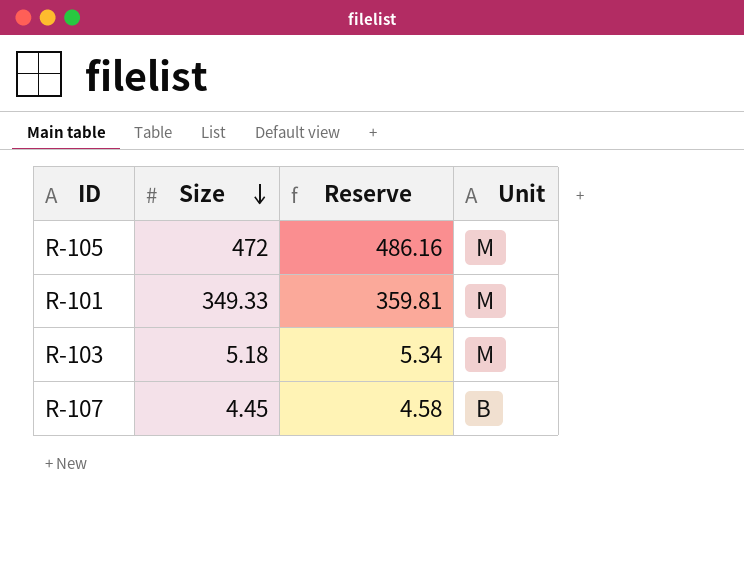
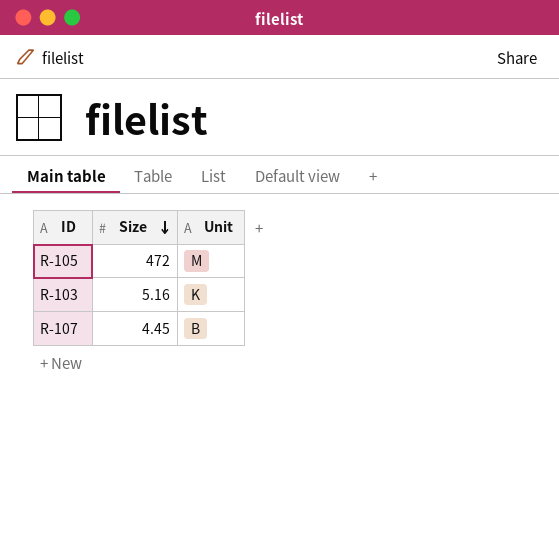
column Reserve | formula: [Size] * 1.03 -> none
row R-101: 349.33 | 359.81 | M -> none
R-103 | Size: 5.18 -> 5.16
R-103 | Unit: M -> K

